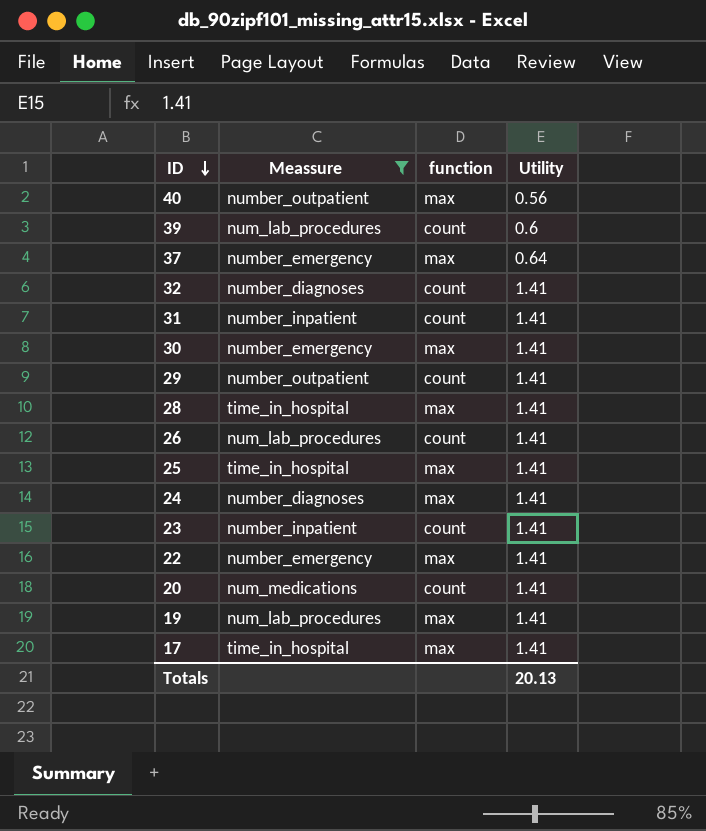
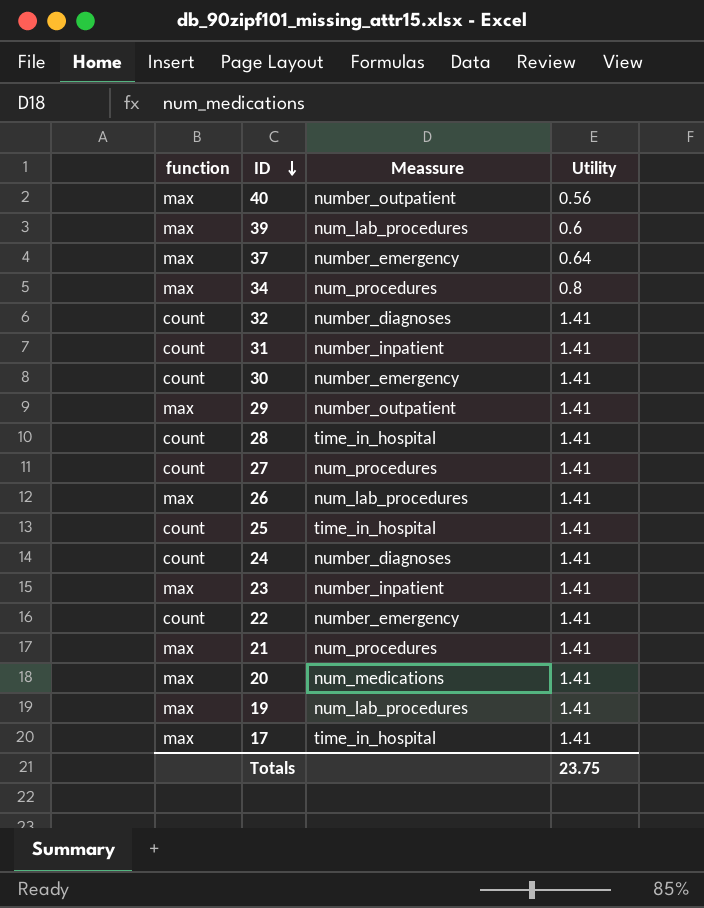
filter: Meassure != num_procedures -> none
column function | position: 3 -> 1
39 | function: count -> max
30 | function: max -> count
29 | function: count -> max
28 | function: max -> count
26 | function: count -> max
25 | function: max -> count
24 | function: max -> count
23 | function: count -> max
22 | function: max -> count
20 | function: count -> max
Totals | Utility: 20.13 -> 23.75

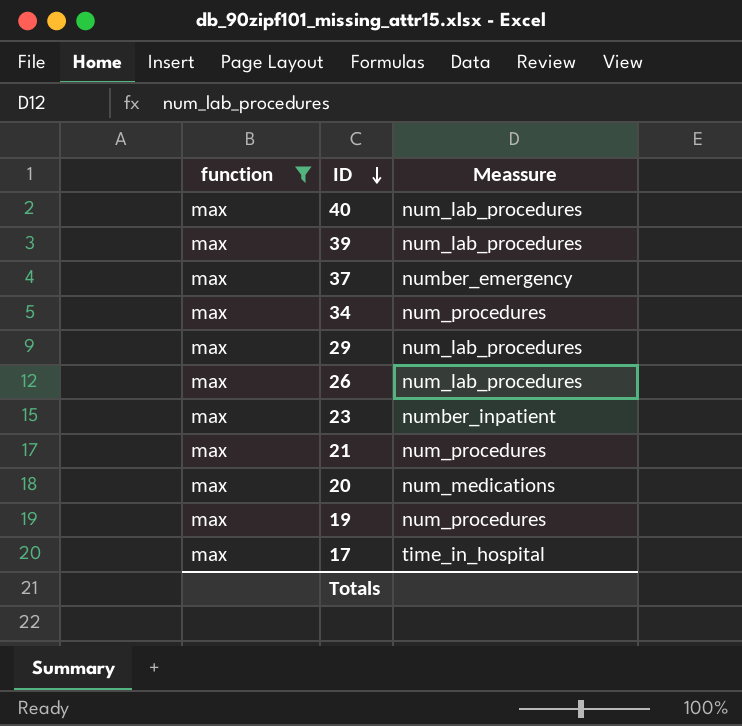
filter: none -> function = max
column Utility | position: 4 -> none
40 | Meassure: number_outpatient -> num_lab_procedures
29 | Meassure: number_outpatient -> num_lab_procedures
19 | Meassure: num_lab_procedures -> num_procedures

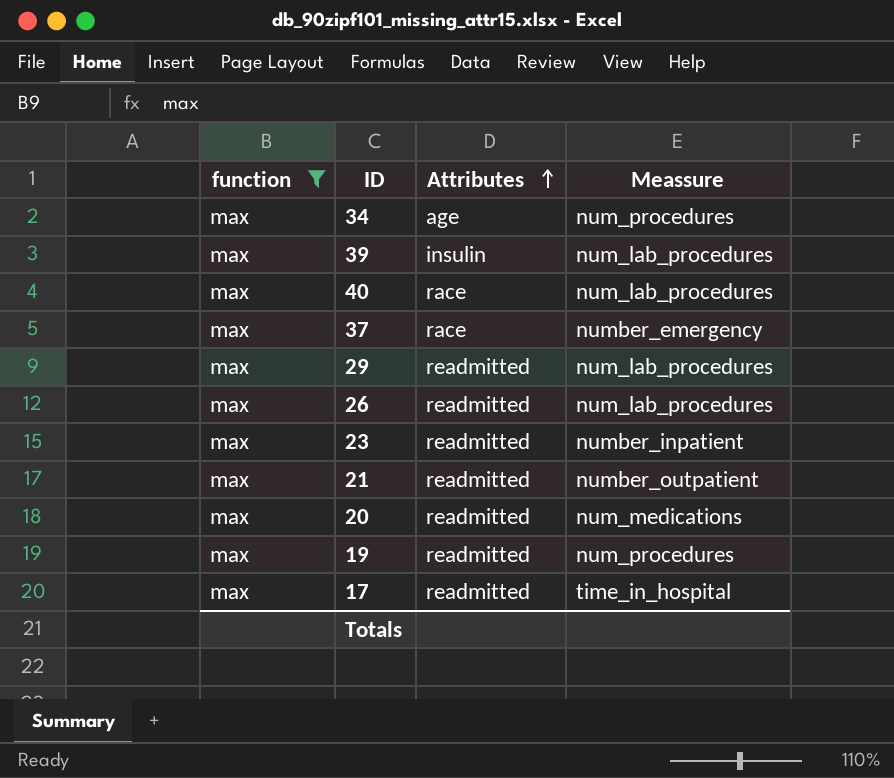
row order: ID descending -> Attributes ascending
column Attributes | position: none -> 3
21 | Meassure: num_procedures -> number_outpatient

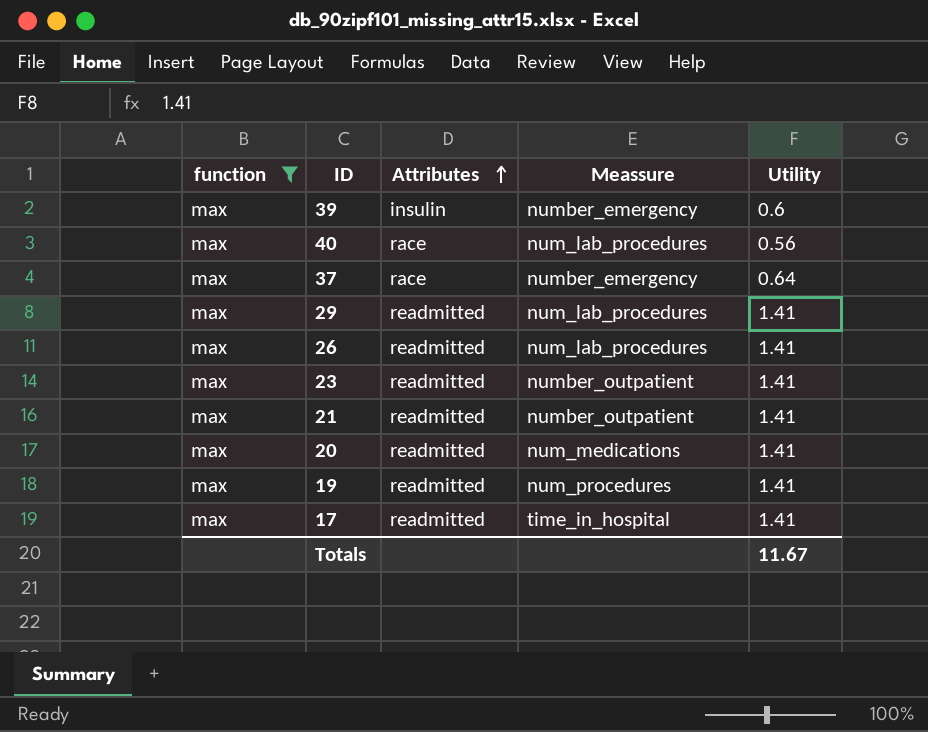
column Utility | position: none -> 5
row 34: max | age | num_procedures -> none
39 | Meassure: num_lab_procedures -> number_emergency
23 | Meassure: number_inpatient -> number_outpatient

